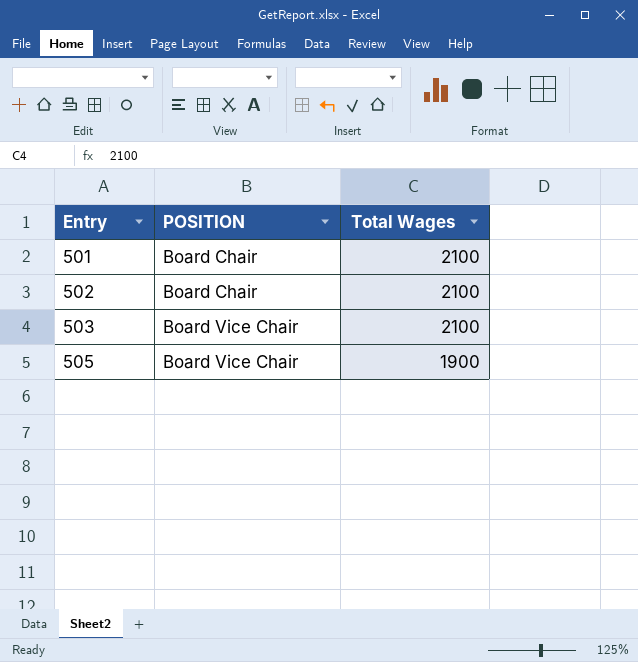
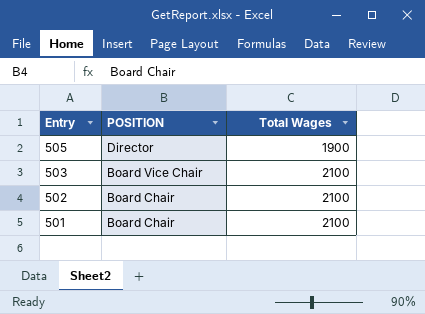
row order: Entry ascending -> Entry descending
505 | POSITION: Board Vice Chair -> Director

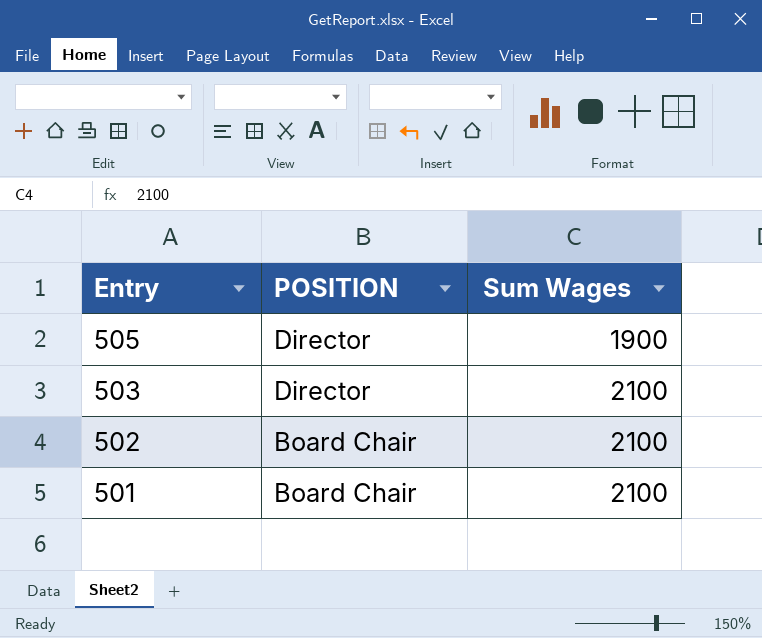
column name: Total Wages -> Sum Wages
503 | POSITION: Board Vice Chair -> Director

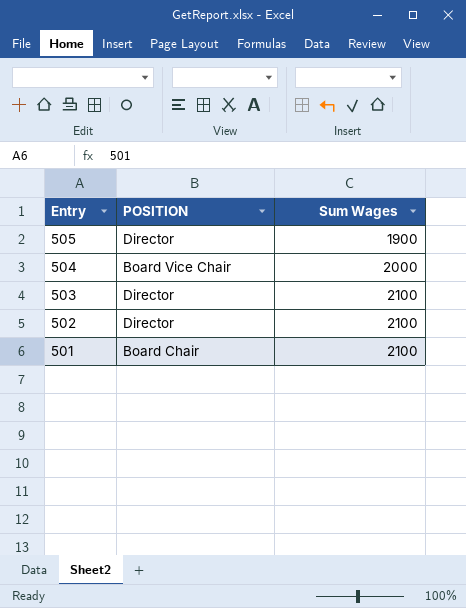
row 504: none -> Board Vice Chair | 2000
502 | POSITION: Board Chair -> Director

